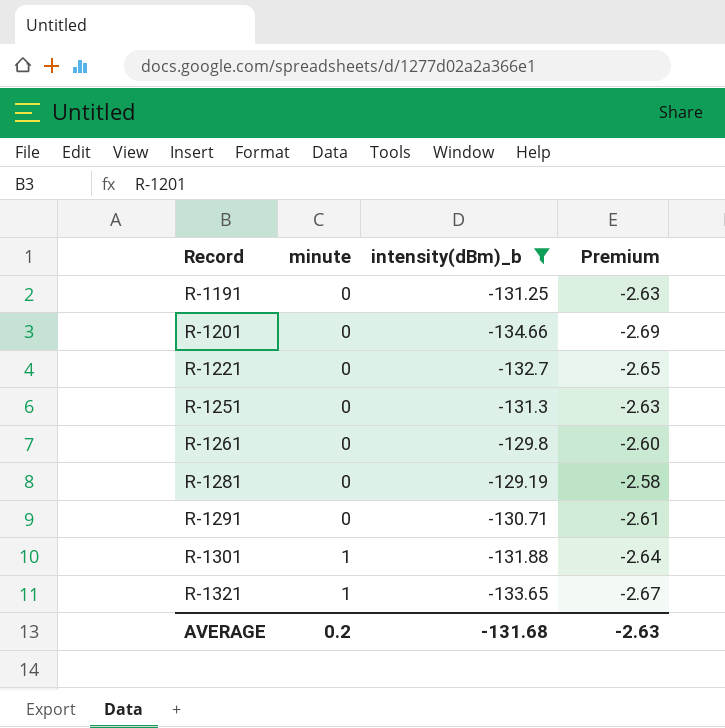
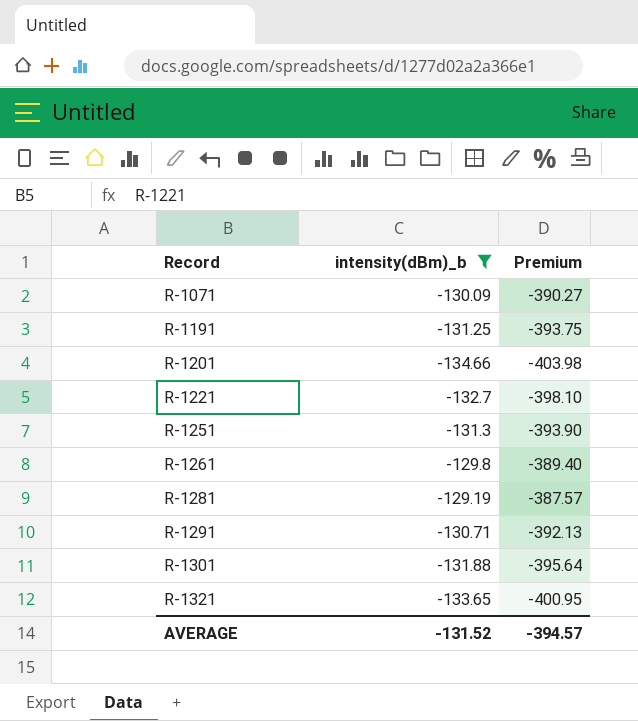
column minute | position: 2 -> none
column Premium | formula: [intensity(dBm)_b] * 0.02 -> [intensity(dBm)_b] * 3
row R-1071: none -> -130.09 | -390.27
AVERAGE | intensity(dBm)_b: -131.68 -> -131.52
AVERAGE | Premium: -2.63 -> -394.57

